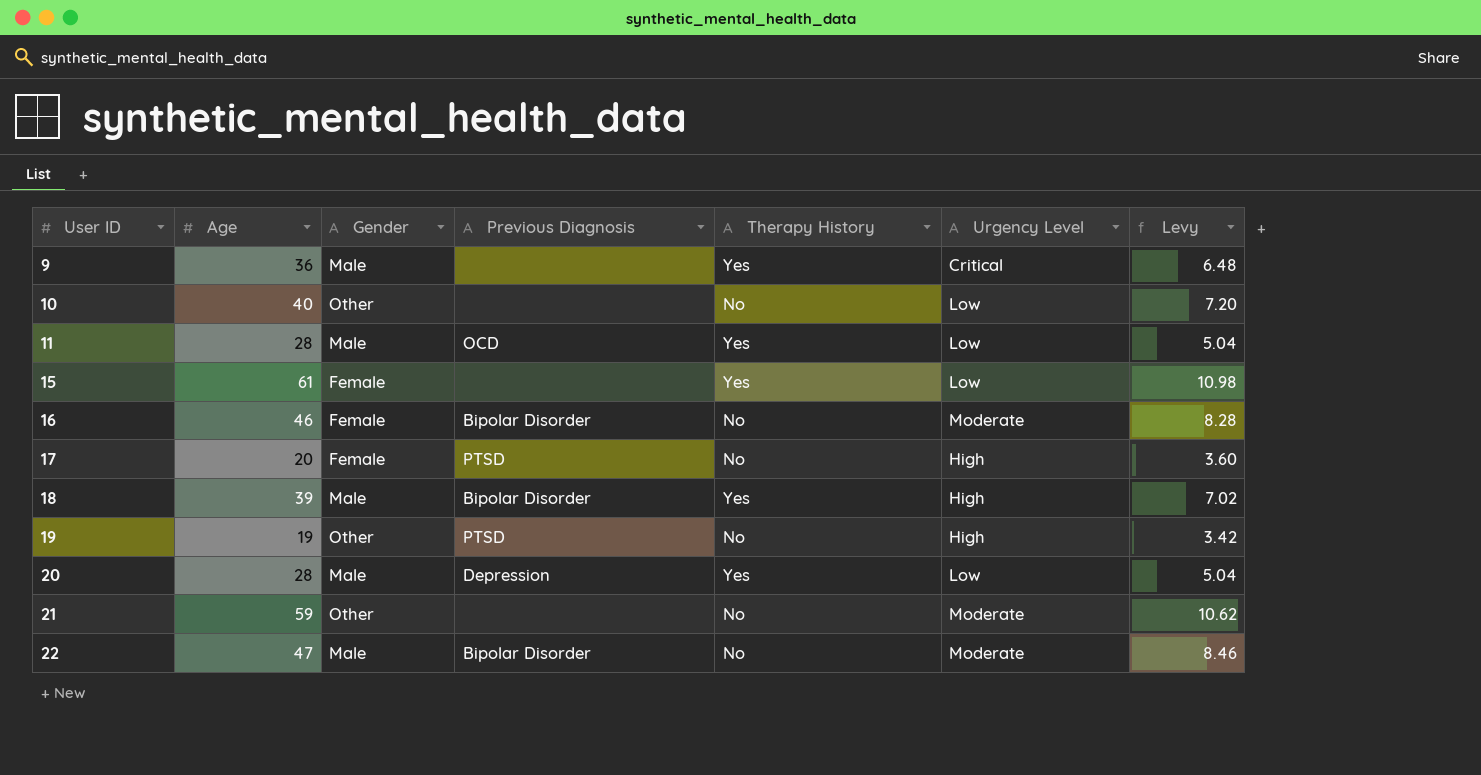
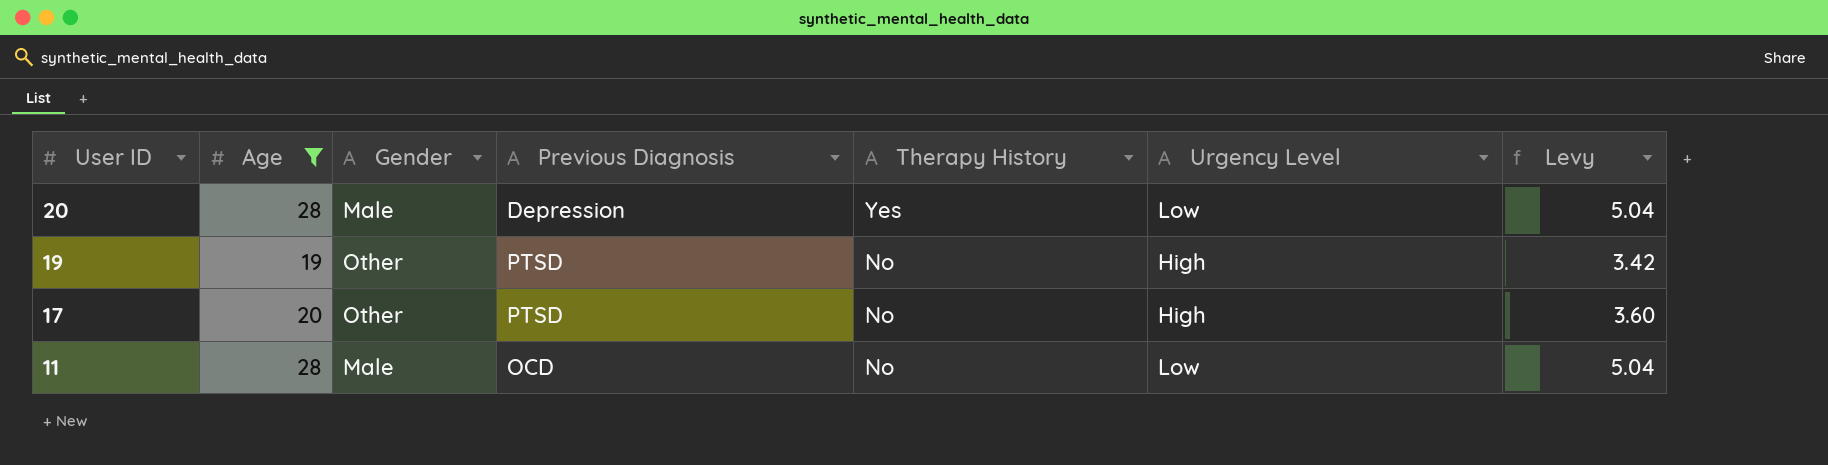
filter: none -> Age <= 28
row order: User ID ascending -> User ID descending
17 | Gender: Female -> Other
11 | Therapy History: Yes -> No

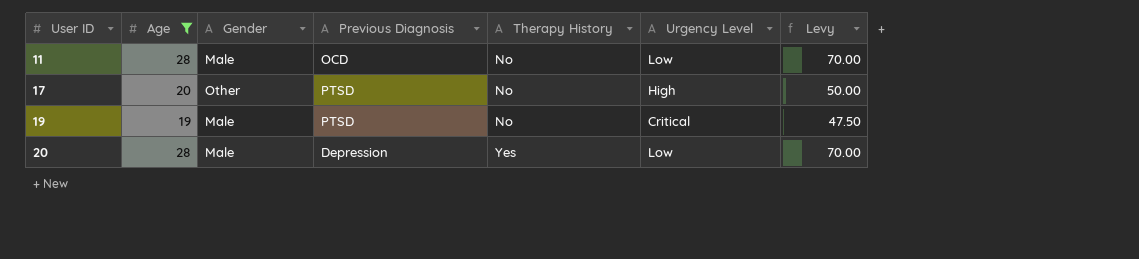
row order: User ID descending -> User ID ascending
column Levy | formula: [Age] * 0.18 -> [Age] * 2.5
19 | Gender: Other -> Male
19 | Urgency Level: High -> Critical

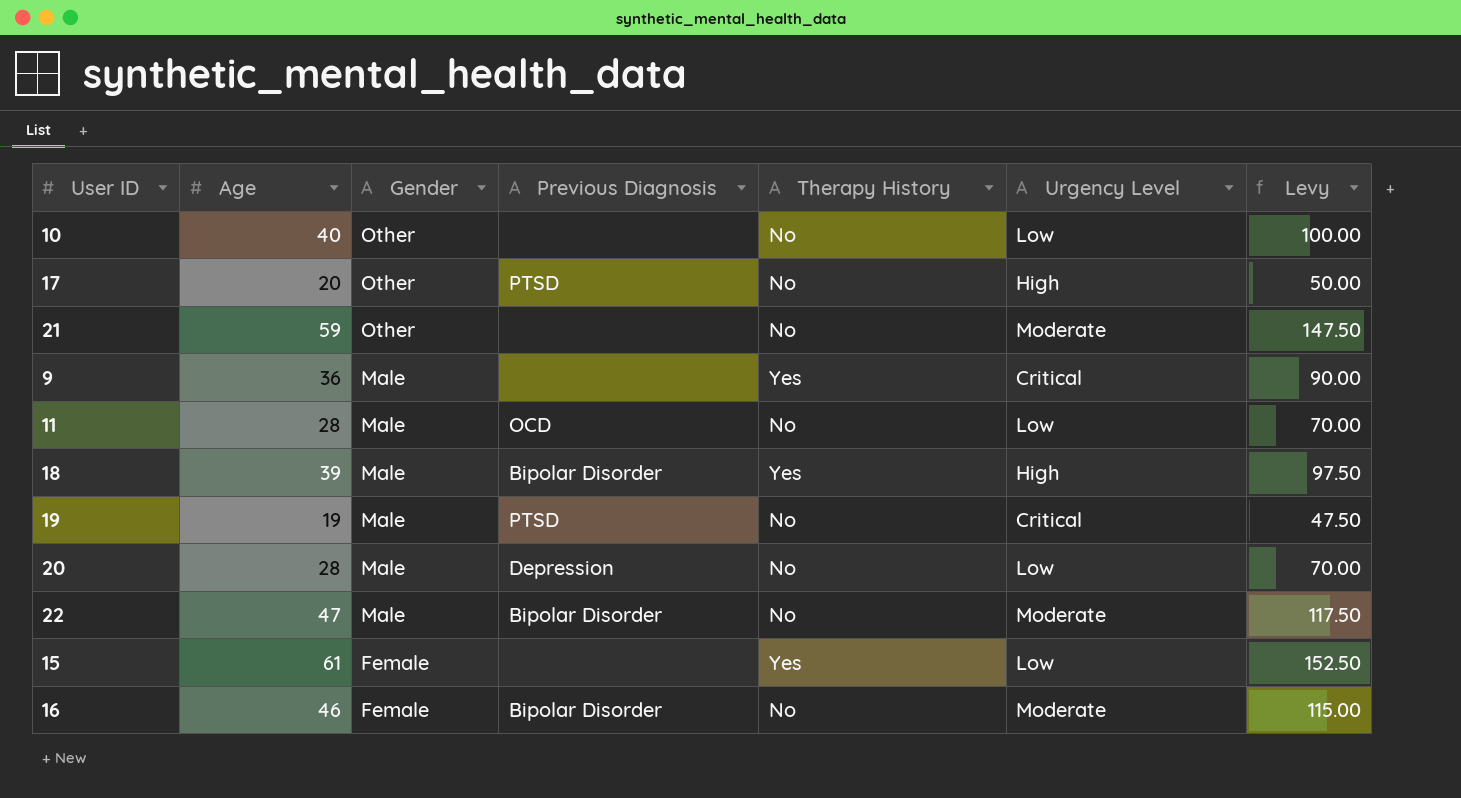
filter: Age <= 28 -> none
row order: User ID ascending -> Gender descending
20 | Therapy History: Yes -> No

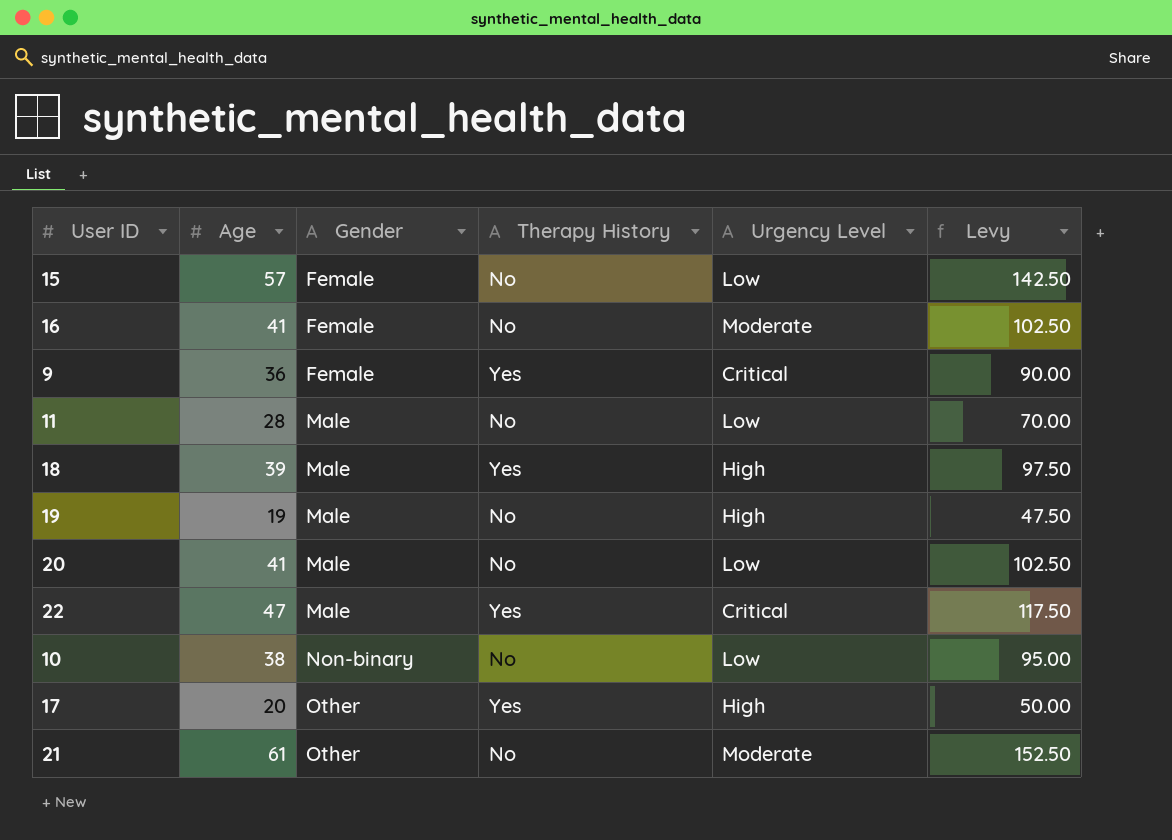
row order: Gender descending -> Gender ascending
column Previous Diagnosis | position: 4 -> none
15 | Age: 61 -> 57
15 | Therapy History: Yes -> No
15 | Levy: 152.50 -> 142.50
16 | Age: 46 -> 41
16 | Levy: 115.00 -> 102.50
9 | Gender: Male -> Female
19 | Urgency Level: Critical -> High
20 | Age: 28 -> 41
20 | Levy: 70.00 -> 102.50
22 | Therapy History: No -> Yes
22 | Urgency Level: Moderate -> Critical
10 | Age: 40 -> 38
10 | Gender: Other -> Non-binary
10 | Levy: 100.00 -> 95.00
17 | Therapy History: No -> Yes
21 | Age: 59 -> 61
21 | Levy: 147.50 -> 152.50

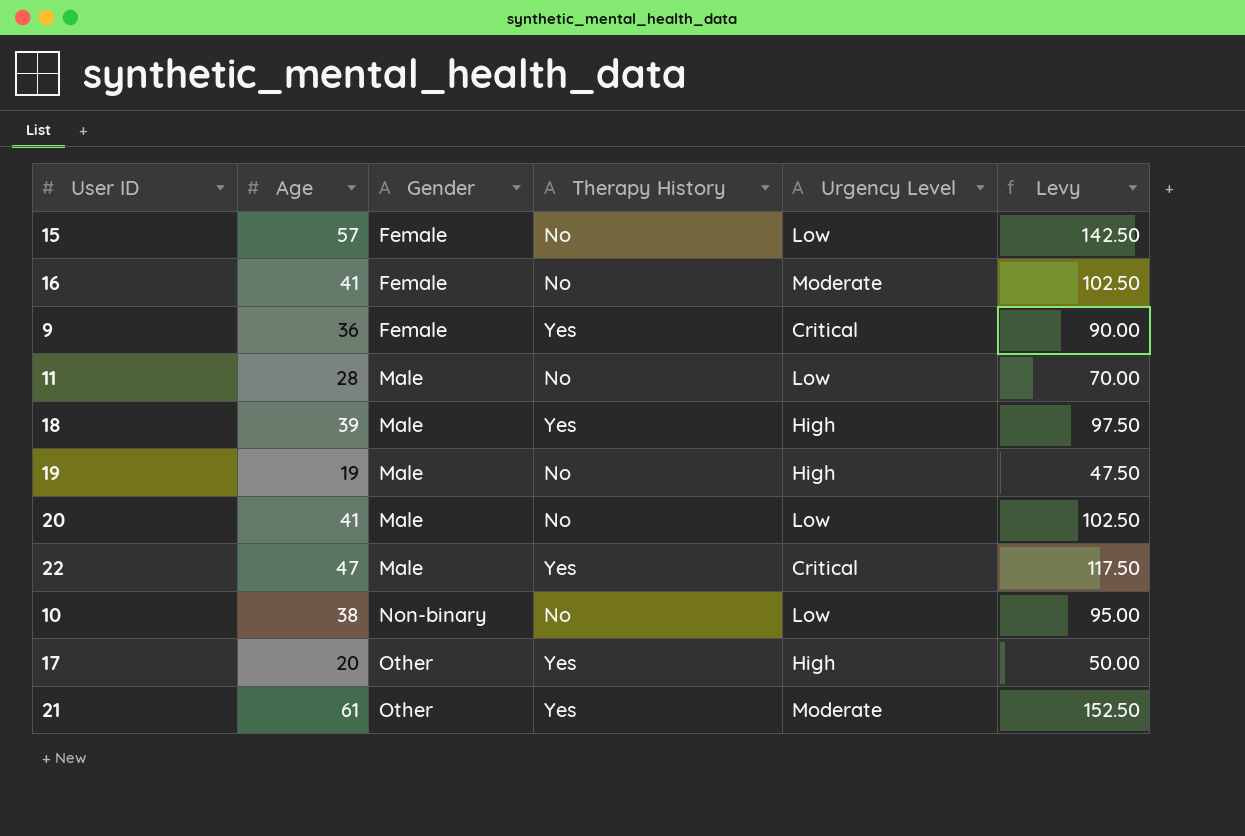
21 | Therapy History: No -> Yes

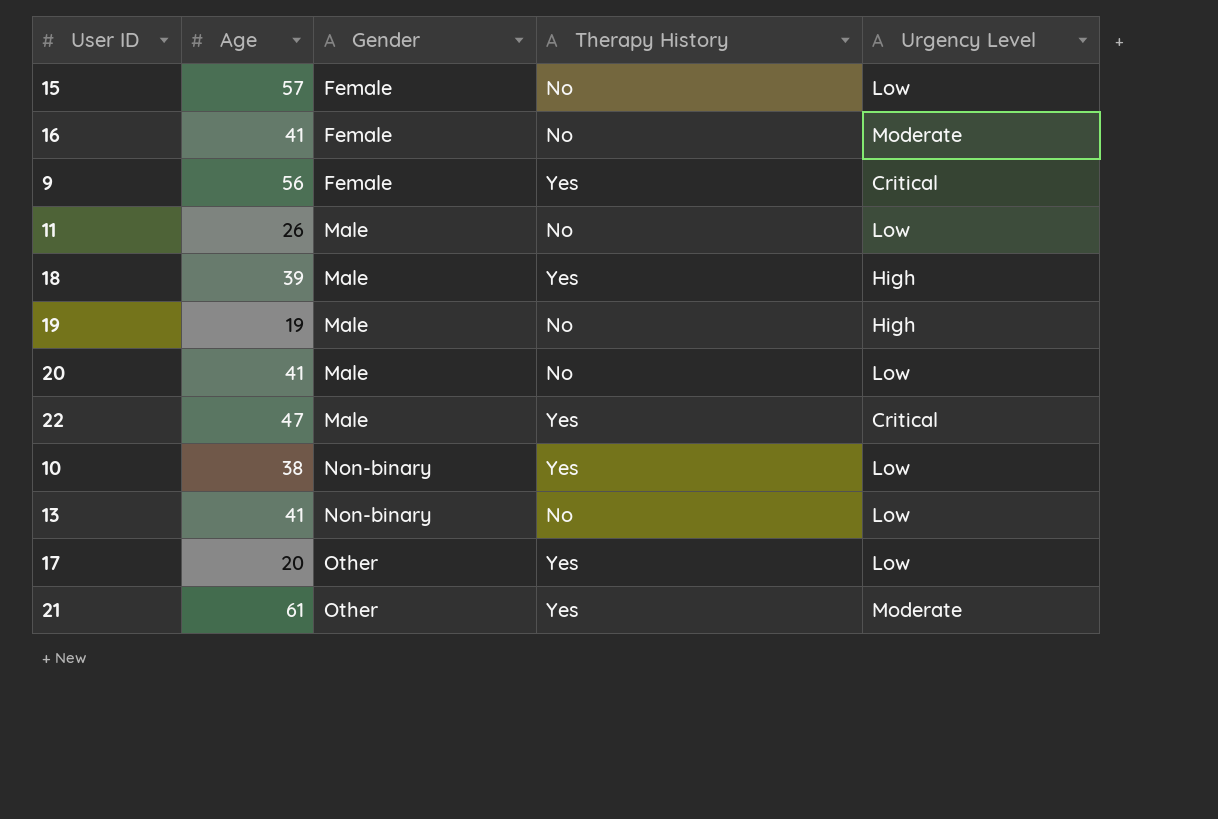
column Levy | formula: [Age] * 2.5 -> none
9 | Age: 36 -> 56
11 | Age: 28 -> 26
10 | Therapy History: No -> Yes
row 13: none -> 41 | Non-binary | No | Low
17 | Urgency Level: High -> Low

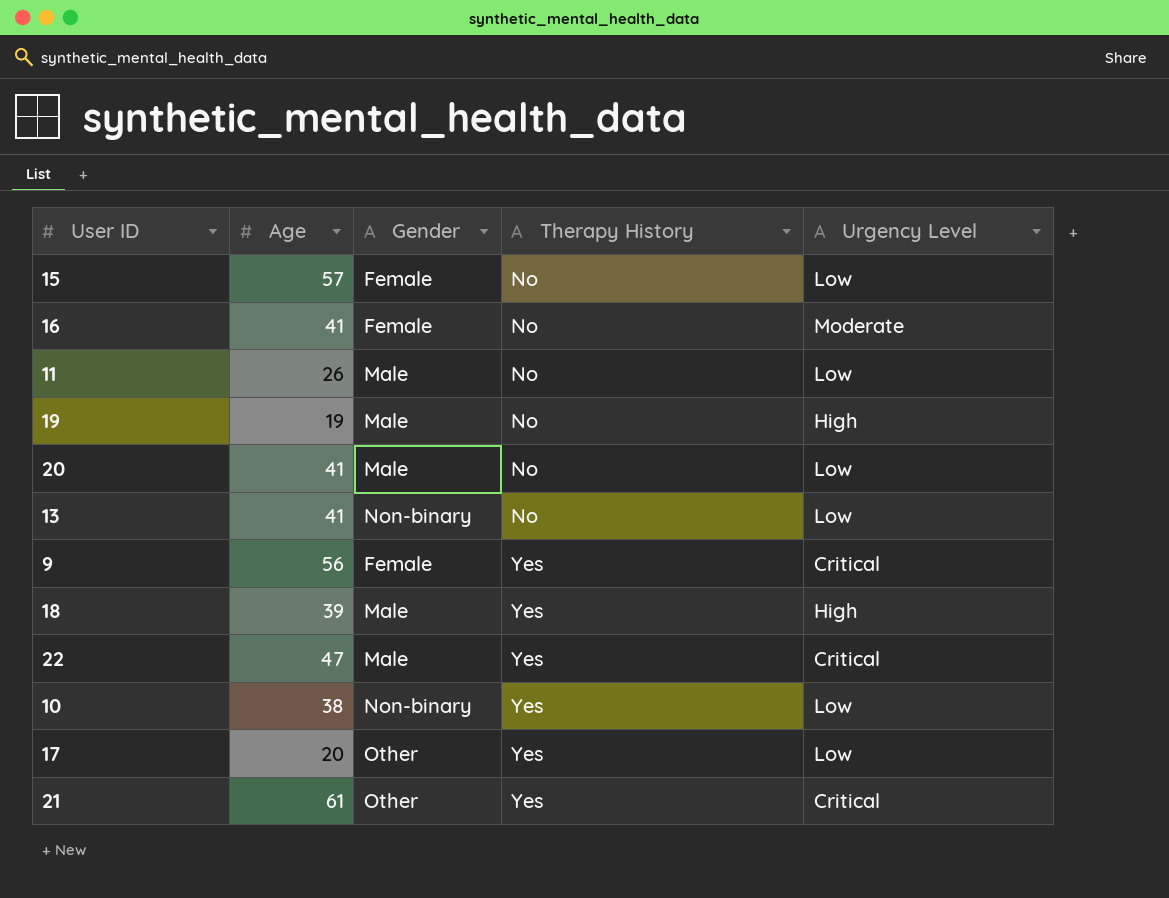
row order: Gender ascending -> Therapy History ascending
21 | Urgency Level: Moderate -> Critical

